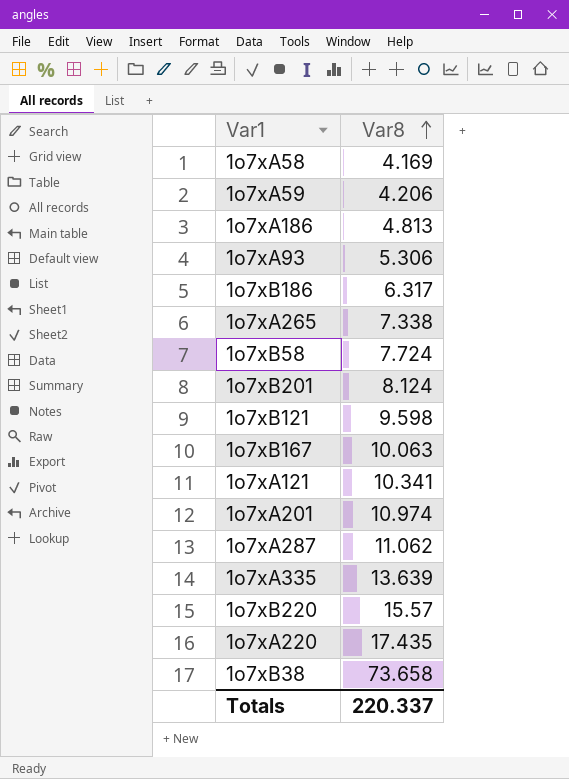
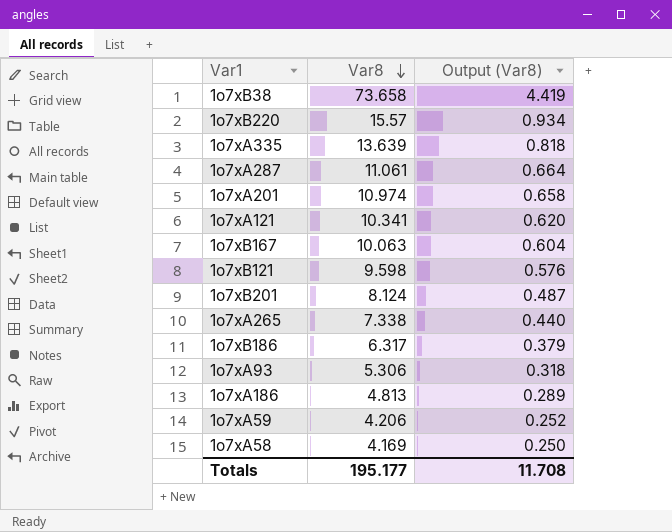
row order: Var8 ascending -> Var8 descending
column Output (Var8) | formula: none -> [Var8] * 0.06
row 1o7xB58: 7.724 -> none
row 1o7xA220: 17.435 -> none
1o7xA287 | Var8: 11.062 -> 11.061
Totals | Var8: 220.337 -> 195.177

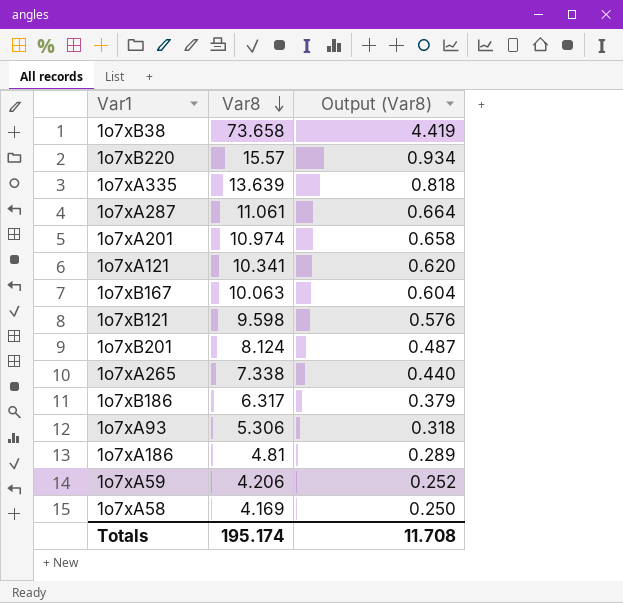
1o7xA186 | Var8: 4.813 -> 4.81
Totals | Var8: 195.177 -> 195.174

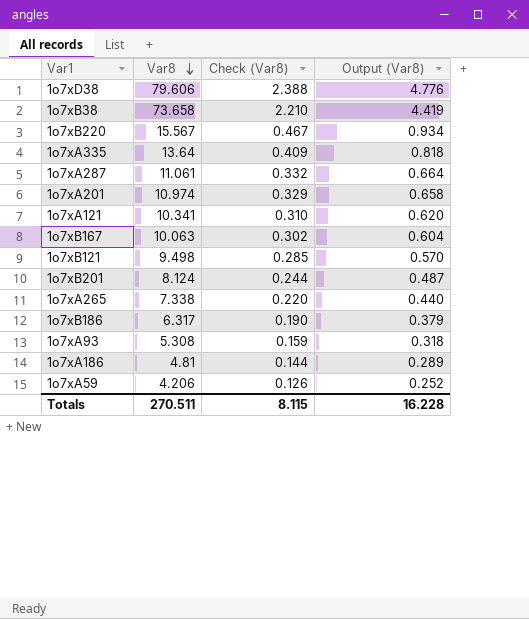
column Check (Var8) | formula: none -> [Var8] * 0.03
row 1o7xA58: 4.169 | 0.250 -> none
row 1o7xD38: none -> 79.606 | 2.388 | 4.776
1o7xB220 | Var8: 15.57 -> 15.567
1o7xA335 | Var8: 13.639 -> 13.64
1o7xB121 | Var8: 9.598 -> 9.498
1o7xB121 | Output (Var8): 0.576 -> 0.570
1o7xA93 | Var8: 5.306 -> 5.308
Totals | Var8: 195.174 -> 270.511
Totals | Output (Var8): 11.708 -> 16.228

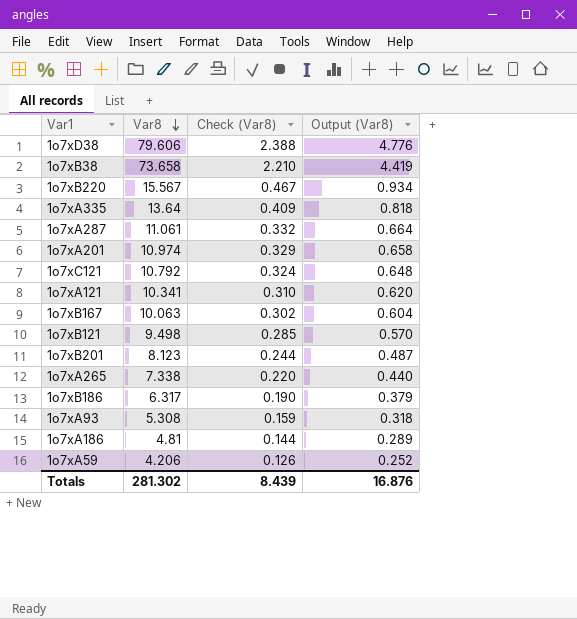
row 1o7xC121: none -> 10.792 | 0.324 | 0.648
1o7xB201 | Var8: 8.124 -> 8.123
Totals | Var8: 270.511 -> 281.302
Totals | Check (Var8): 8.115 -> 8.439
Totals | Output (Var8): 16.228 -> 16.876

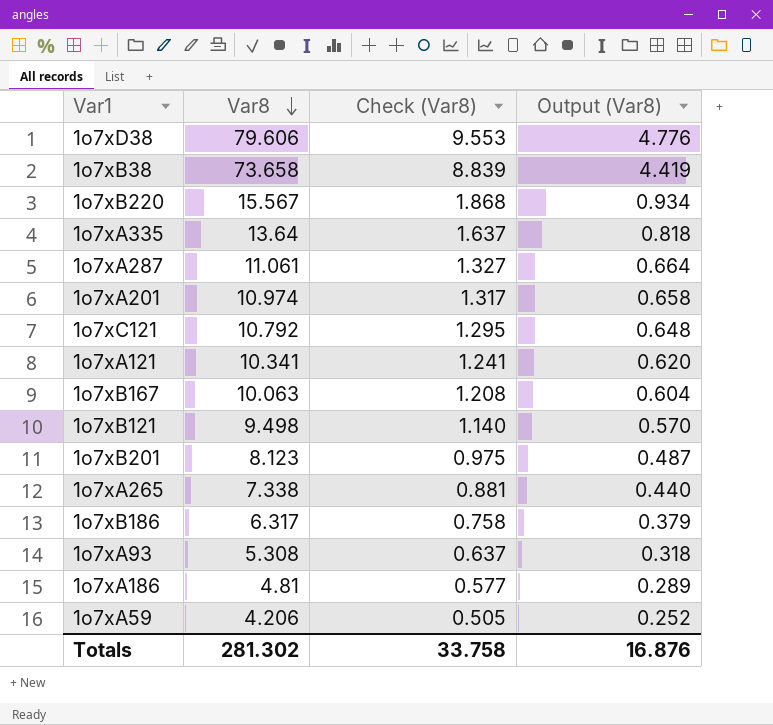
column Check (Var8) | formula: [Var8] * 0.03 -> [Var8] * 0.12
Totals | Check (Var8): 8.439 -> 33.758

